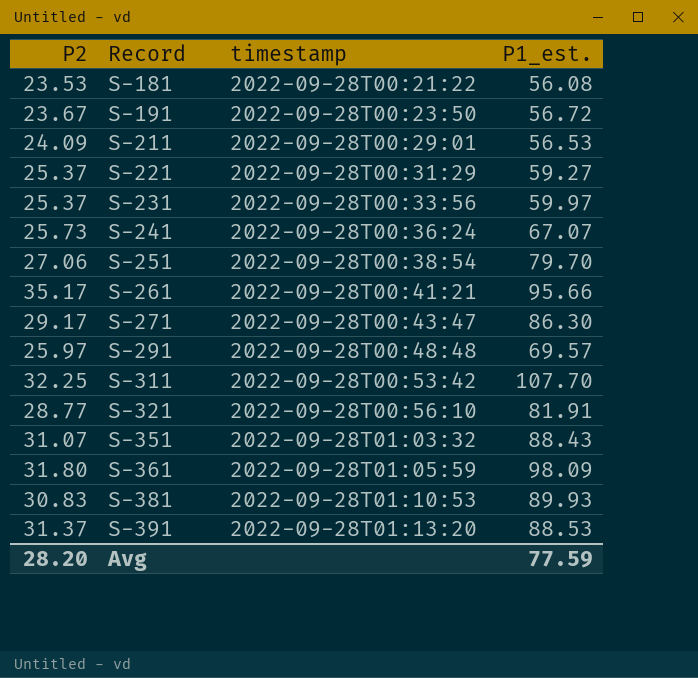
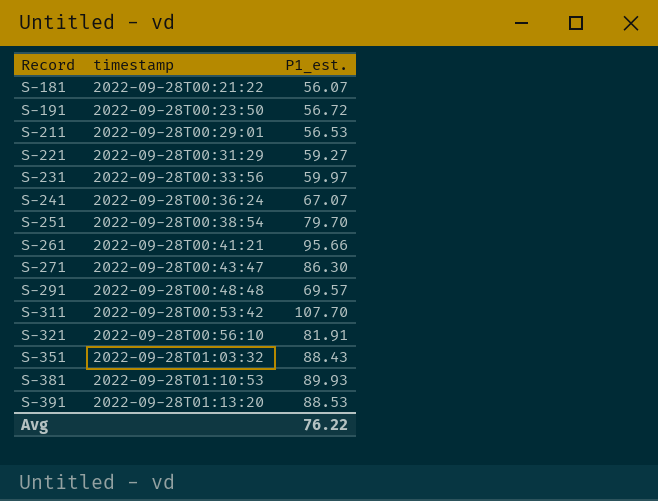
column P2 | position: 1 -> none
row S-361: 31.80 | 2022-09-28T01:05:59 | 98.09 -> none
S-181 | P1_est.: 56.08 -> 56.07
Avg | P1_est.: 77.59 -> 76.22

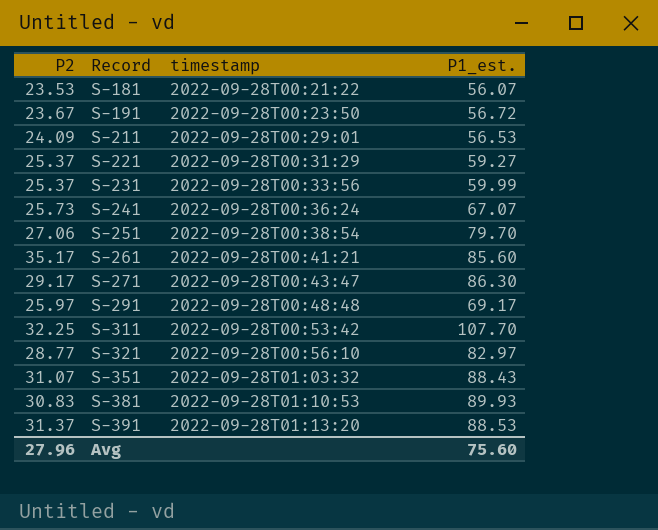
column P2 | position: none -> 1
S-231 | P1_est.: 59.97 -> 59.99
S-261 | P1_est.: 95.66 -> 85.60
S-291 | P1_est.: 69.57 -> 69.17
S-321 | P1_est.: 81.91 -> 82.97
Avg | P1_est.: 76.22 -> 75.60

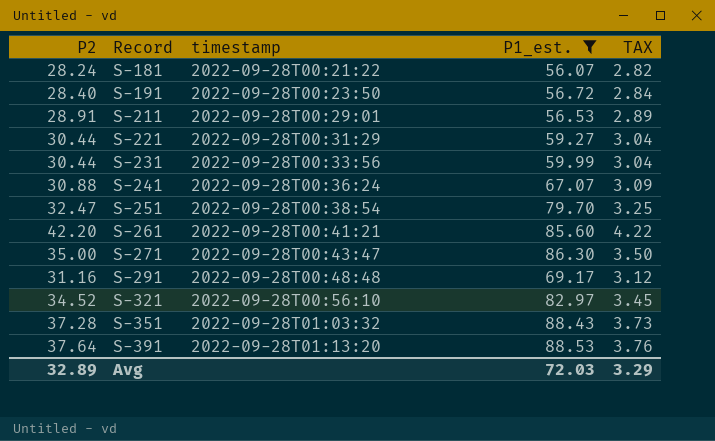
filter: none -> P1_est. <= 88.53
column TAX | formula: none -> [P2] * 0.1
S-181 | P2: 23.53 -> 28.24
S-191 | P2: 23.67 -> 28.40
S-211 | P2: 24.09 -> 28.91
S-221 | P2: 25.37 -> 30.44
S-231 | P2: 25.37 -> 30.44
S-241 | P2: 25.73 -> 30.88
S-251 | P2: 27.06 -> 32.47
S-261 | P2: 35.17 -> 42.20
S-271 | P2: 29.17 -> 35.00
S-291 | P2: 25.97 -> 31.16
S-321 | P2: 28.77 -> 34.52
S-351 | P2: 31.07 -> 37.28
S-391 | P2: 31.37 -> 37.64
Avg | P2: 27.96 -> 32.89
Avg | P1_est.: 75.60 -> 72.03

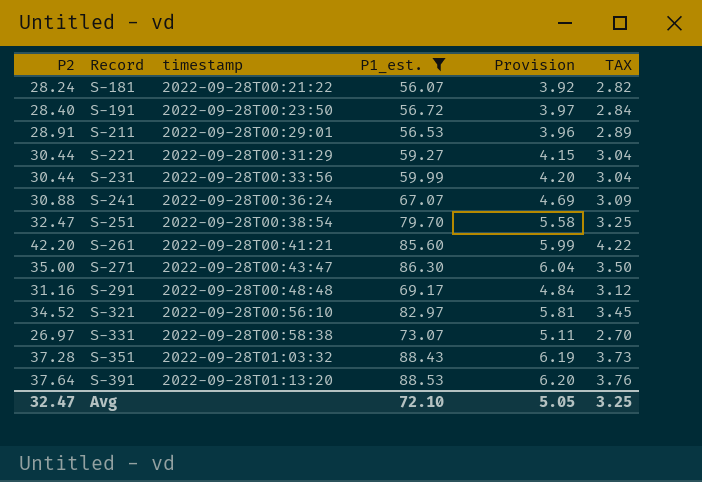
column Provision | formula: none -> [P1_est.] * 0.07
row S-331: none -> 26.97 | 2022-09-28T00:58:38 | 73.07 | 5.11 | 2.70
Avg | P2: 32.89 -> 32.47
Avg | P1_est.: 72.03 -> 72.10
Avg | TAX: 3.29 -> 3.25

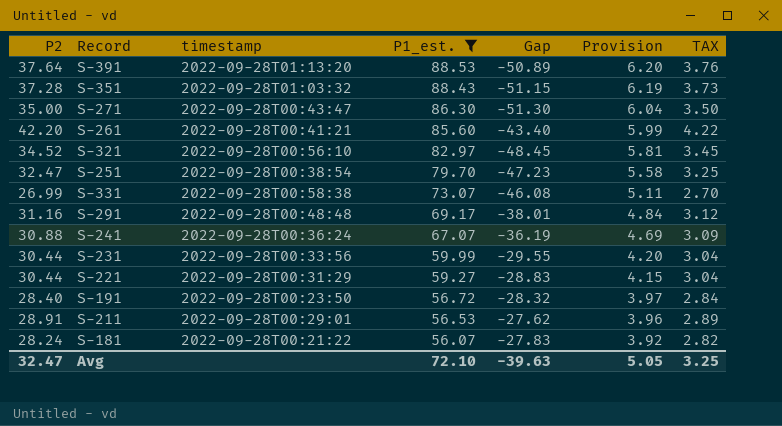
row order: Record ascending -> P1_est. descending
column Gap | formula: none -> [P2] - [P1_est.]
S-331 | P2: 26.97 -> 26.99

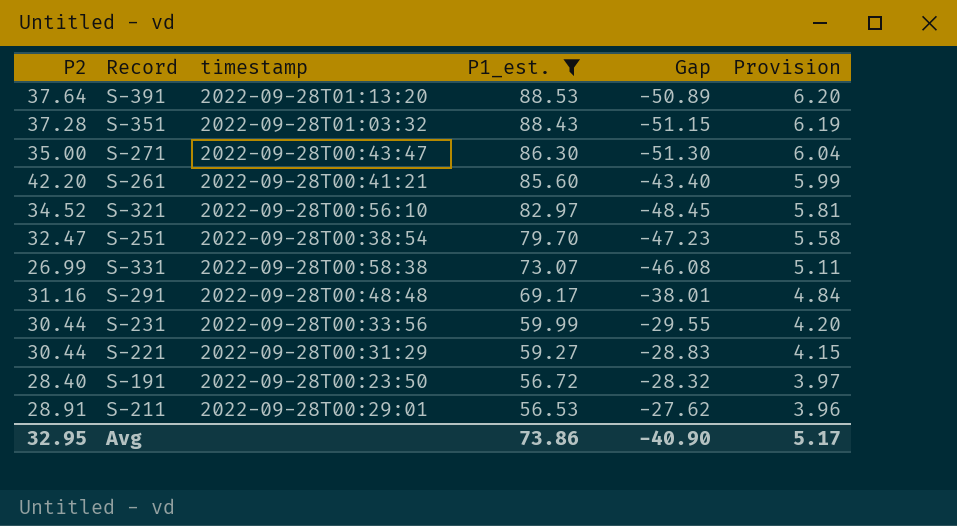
column TAX | formula: [P2] * 0.1 -> none
row S-241: 30.88 | 2022-09-28T00:36:24 | 67.07 | -36.19 | 4.69 | 3.09 -> none
row S-181: 28.24 | 2022-09-28T00:21:22 | 56.07 | -27.83 | 3.92 | 2.82 -> none
Avg | P2: 32.47 -> 32.95
Avg | P1_est.: 72.10 -> 73.86
Avg | Gap: -39.63 -> -40.90
Avg | Provision: 5.05 -> 5.17

